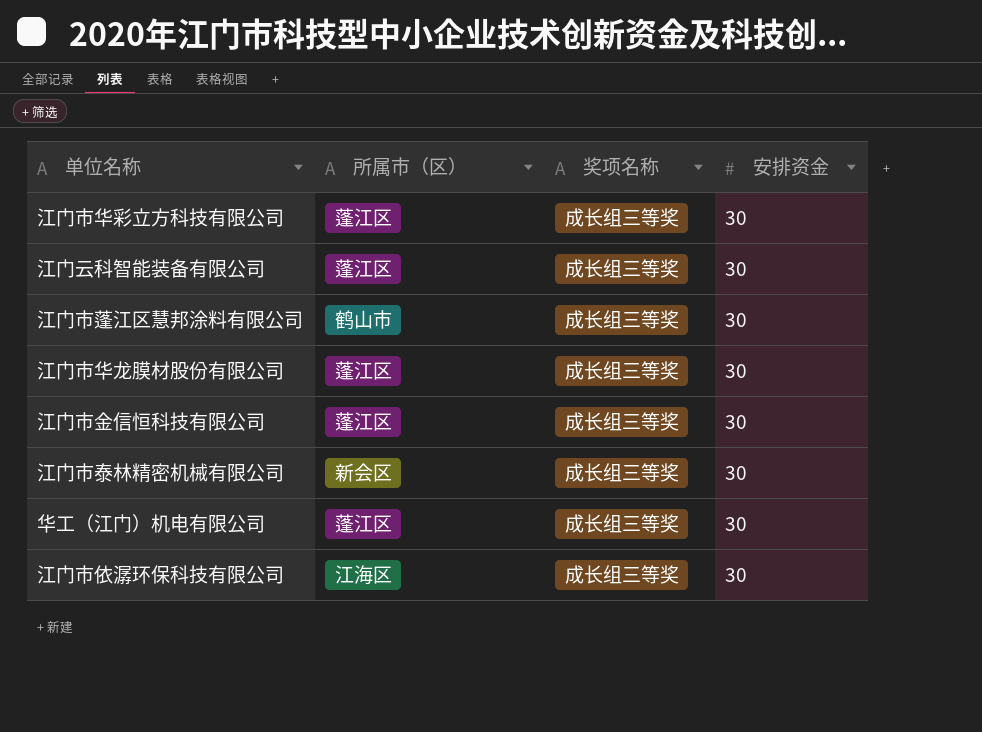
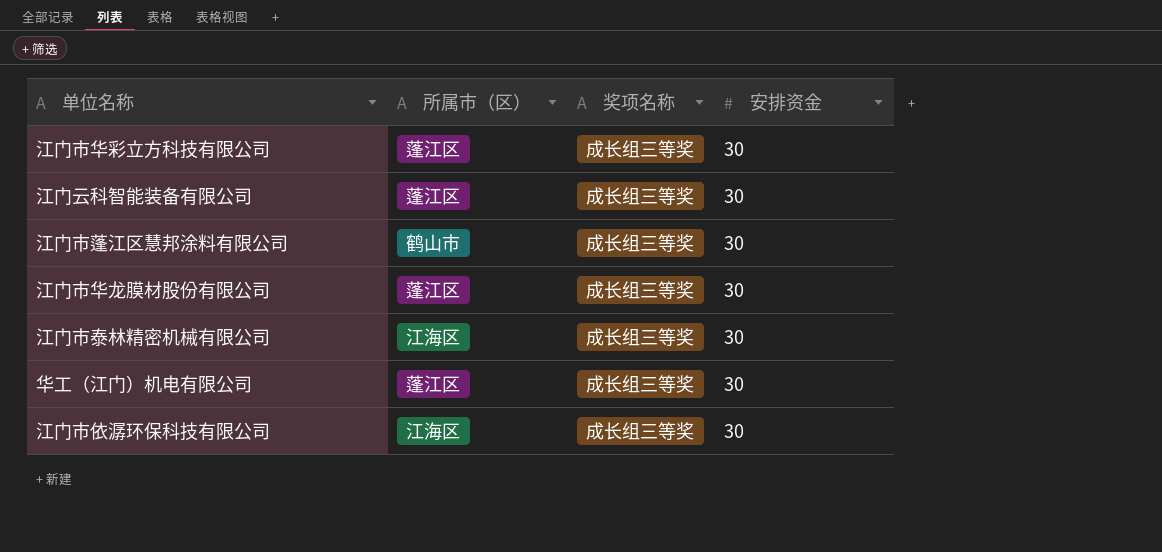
row 江门市金信恒科技有限公司: 蓬江区 | 成长组三等奖 | 30 -> none
江门市泰林精密机械有限公司 | 所属市（区）: 新会区 -> 江海区

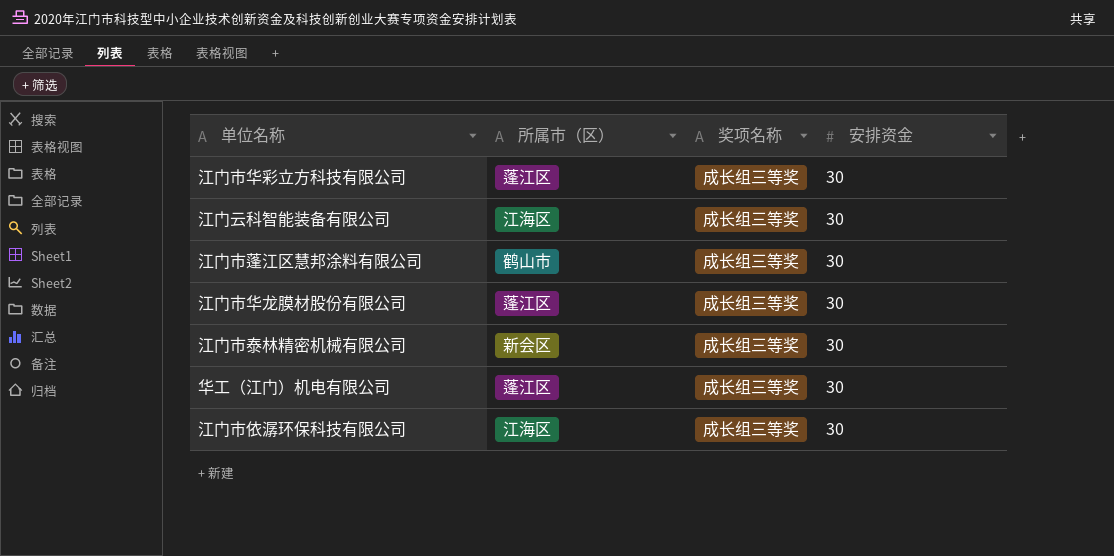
江门云科智能装备有限公司 | 所属市（区）: 蓬江区 -> 江海区
江门市泰林精密机械有限公司 | 所属市（区）: 江海区 -> 新会区

